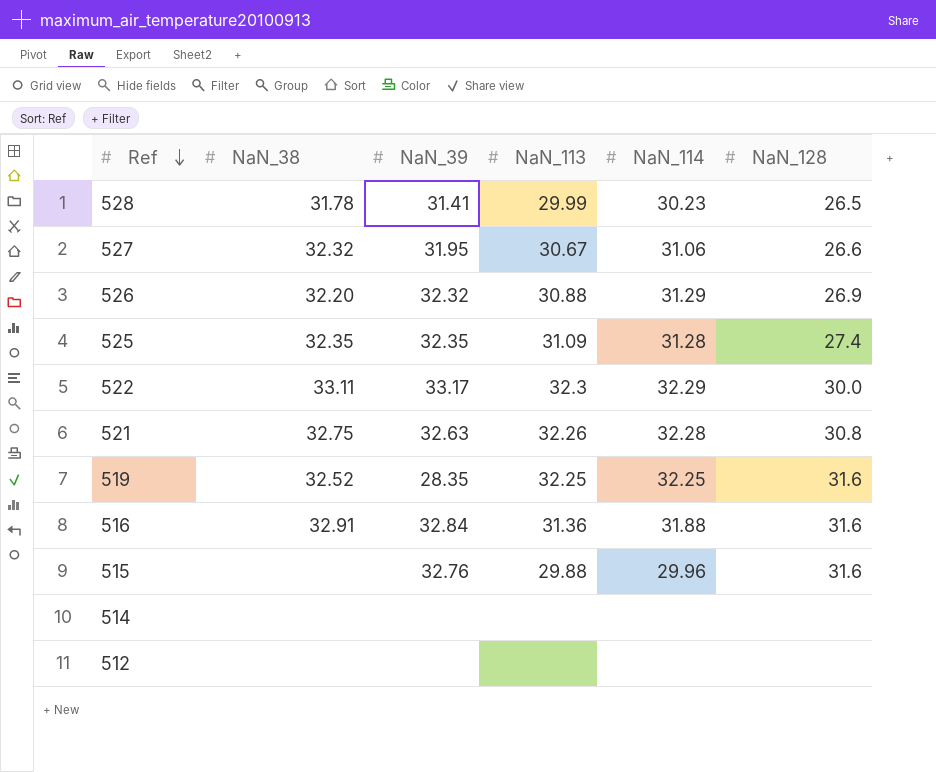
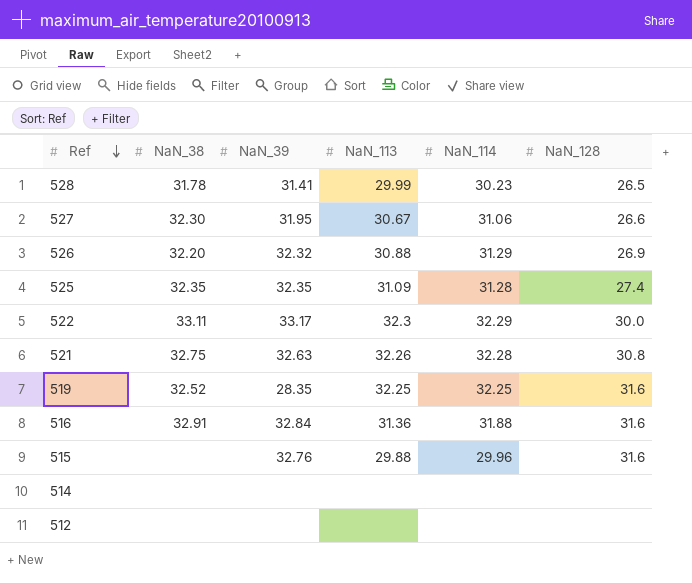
527 | NaN_38: 32.32 -> 32.30

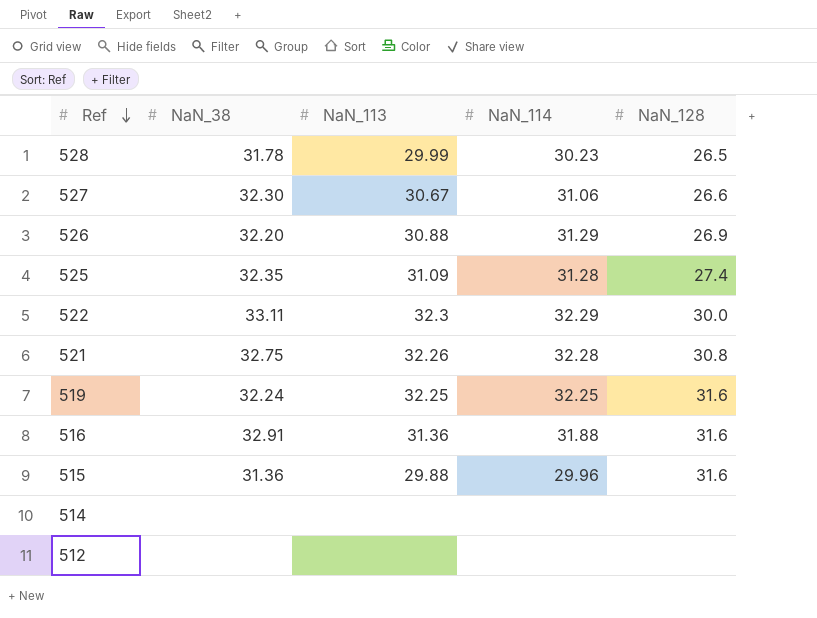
column NaN_39 | position: 3 -> none
519 | NaN_38: 32.52 -> 32.24
515 | NaN_38: none -> 31.36

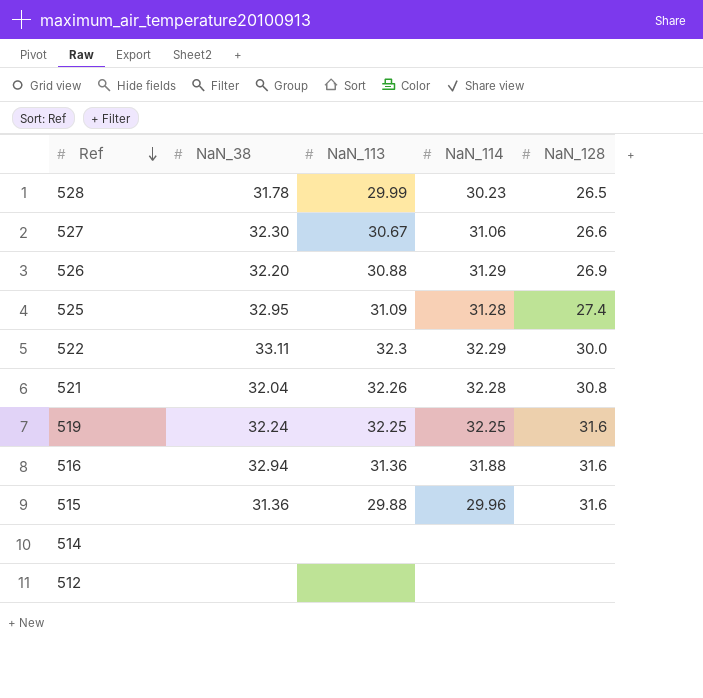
525 | NaN_38: 32.35 -> 32.95
521 | NaN_38: 32.75 -> 32.04
516 | NaN_38: 32.91 -> 32.94

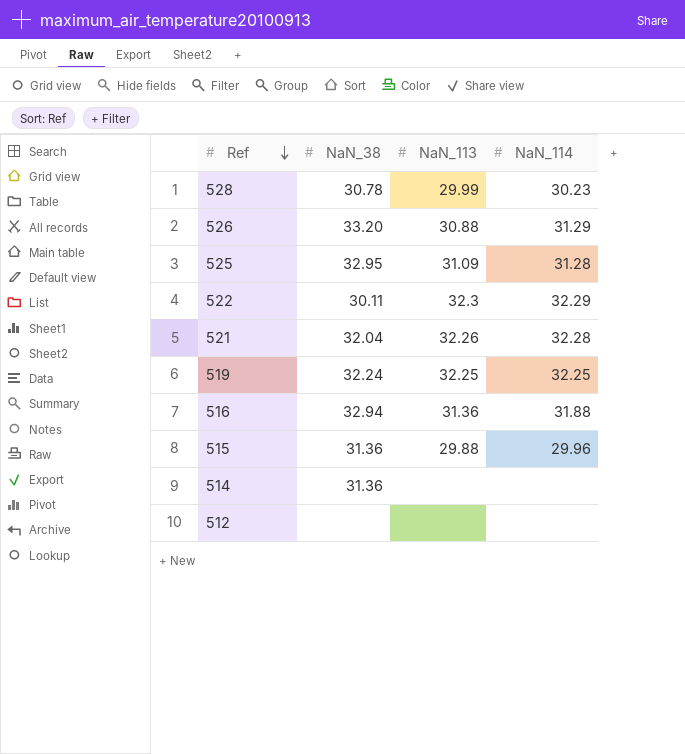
column NaN_128 | position: 5 -> none
row 527: 32.30 | 30.67 | 31.06 | 26.6 -> none
528 | NaN_38: 31.78 -> 30.78
526 | NaN_38: 32.20 -> 33.20
522 | NaN_38: 33.11 -> 30.11
514 | NaN_38: none -> 31.36

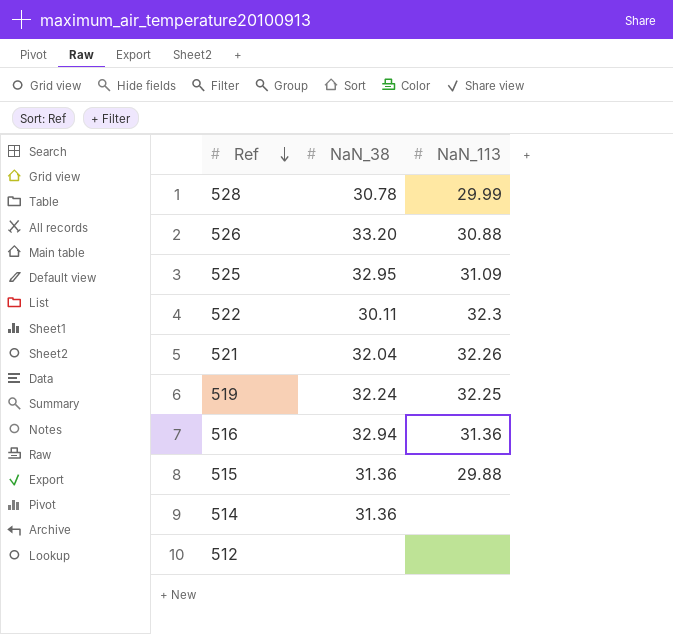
column NaN_114 | position: 4 -> none

